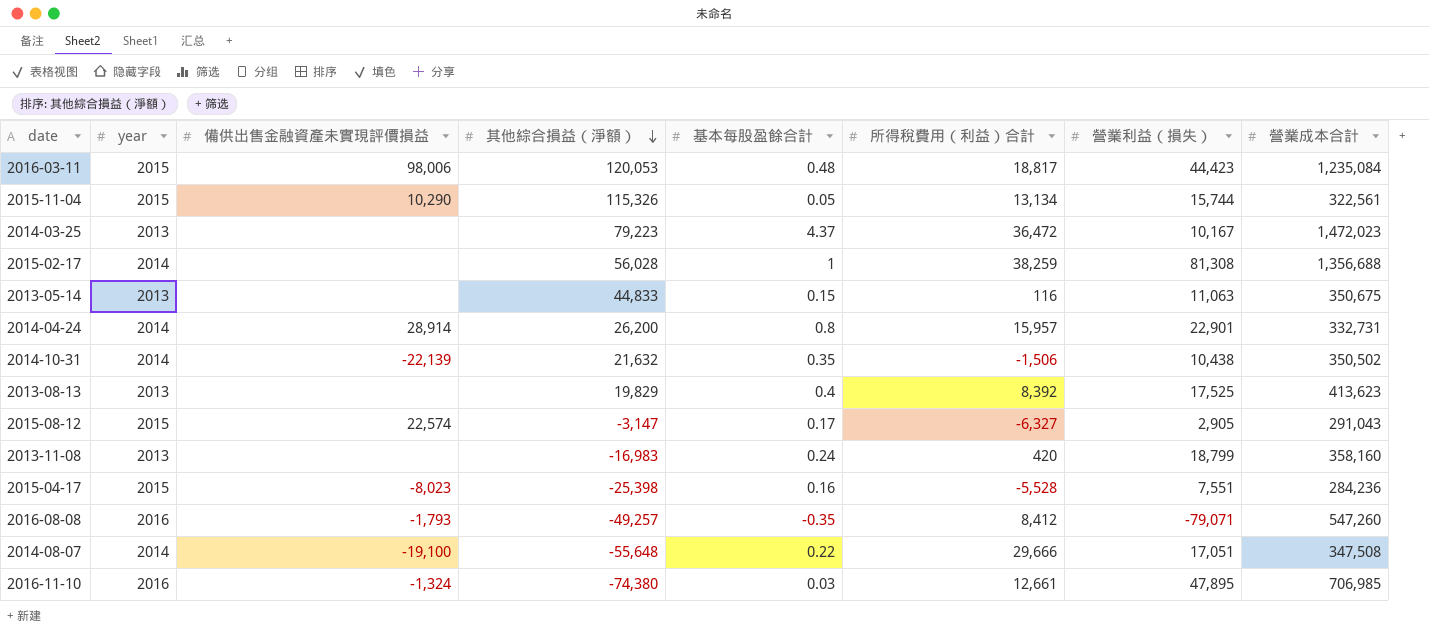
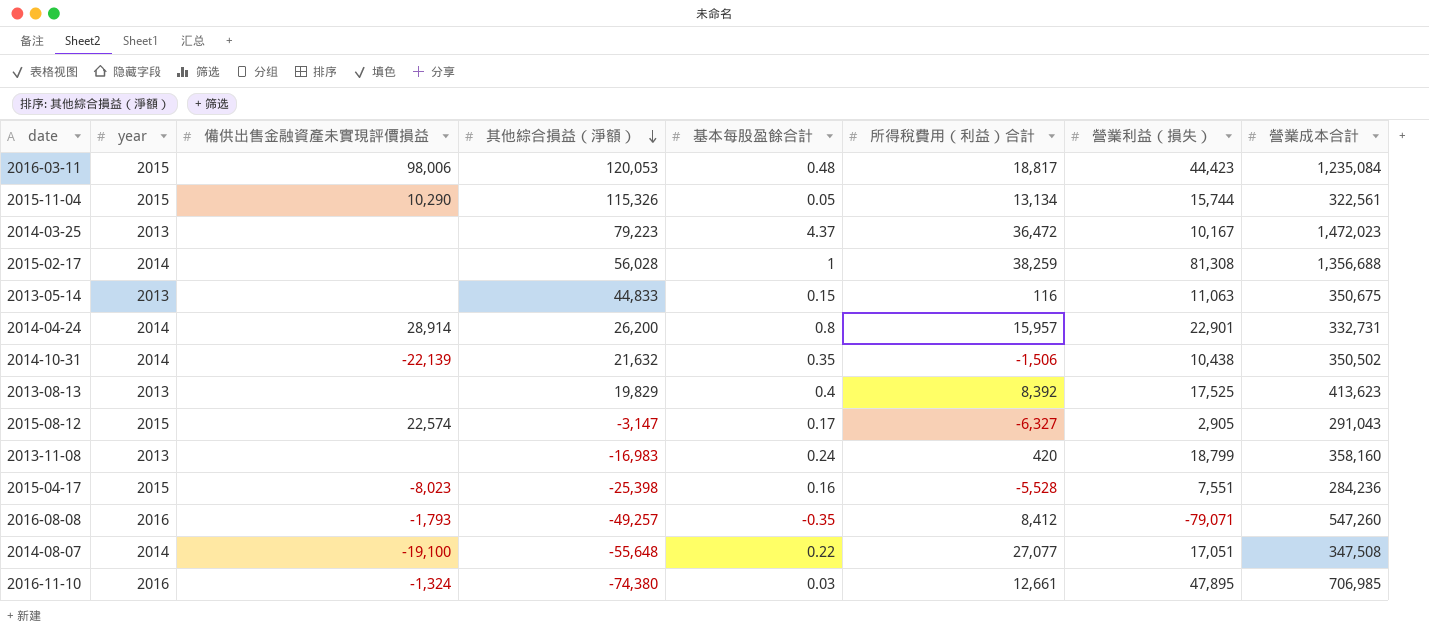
2014-08-07 | 所得稅費用（利益）合計: 29,666 -> 27,077

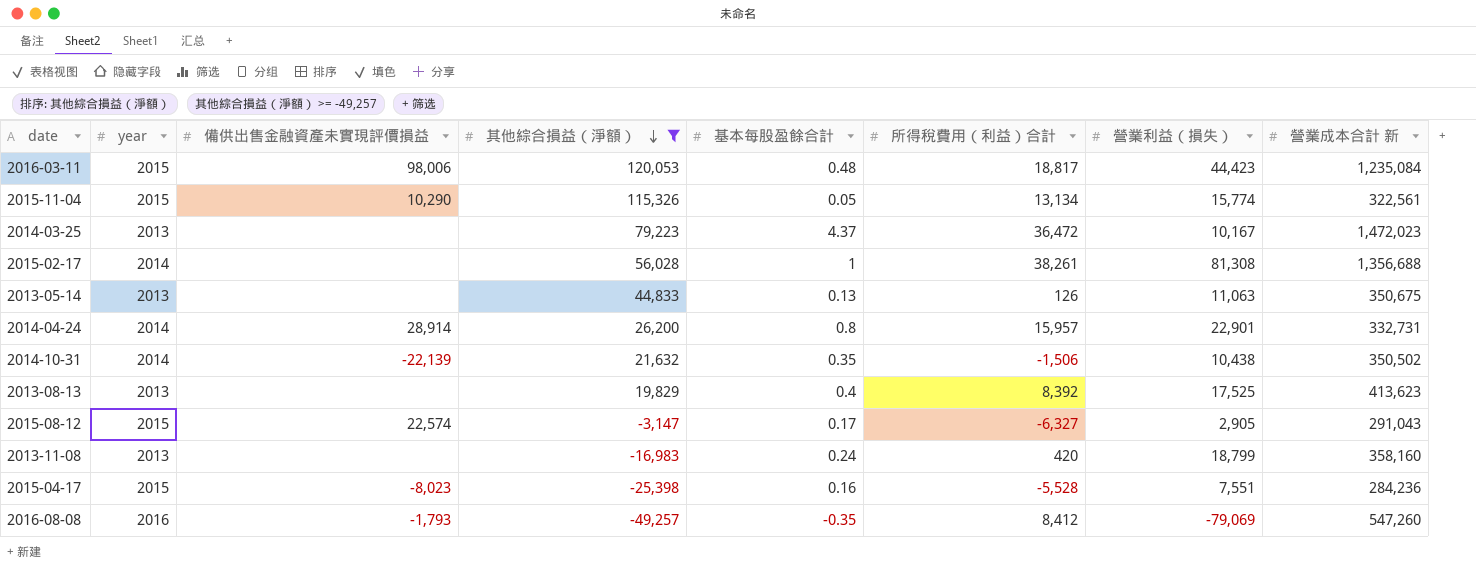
filter: none -> 其他綜合損益（淨額） >= -49,257
column name: 營業成本合計 -> 營業成本合計 新
2015-11-04 | 營業利益（損失）: 15,744 -> 15,774
2015-02-17 | 所得稅費用（利益）合計: 38,259 -> 38,261
2013-05-14 | 基本每股盈餘合計: 0.15 -> 0.13
2013-05-14 | 所得稅費用（利益）合計: 116 -> 126
2016-08-08 | 營業利益（損失）: -79,071 -> -79,069

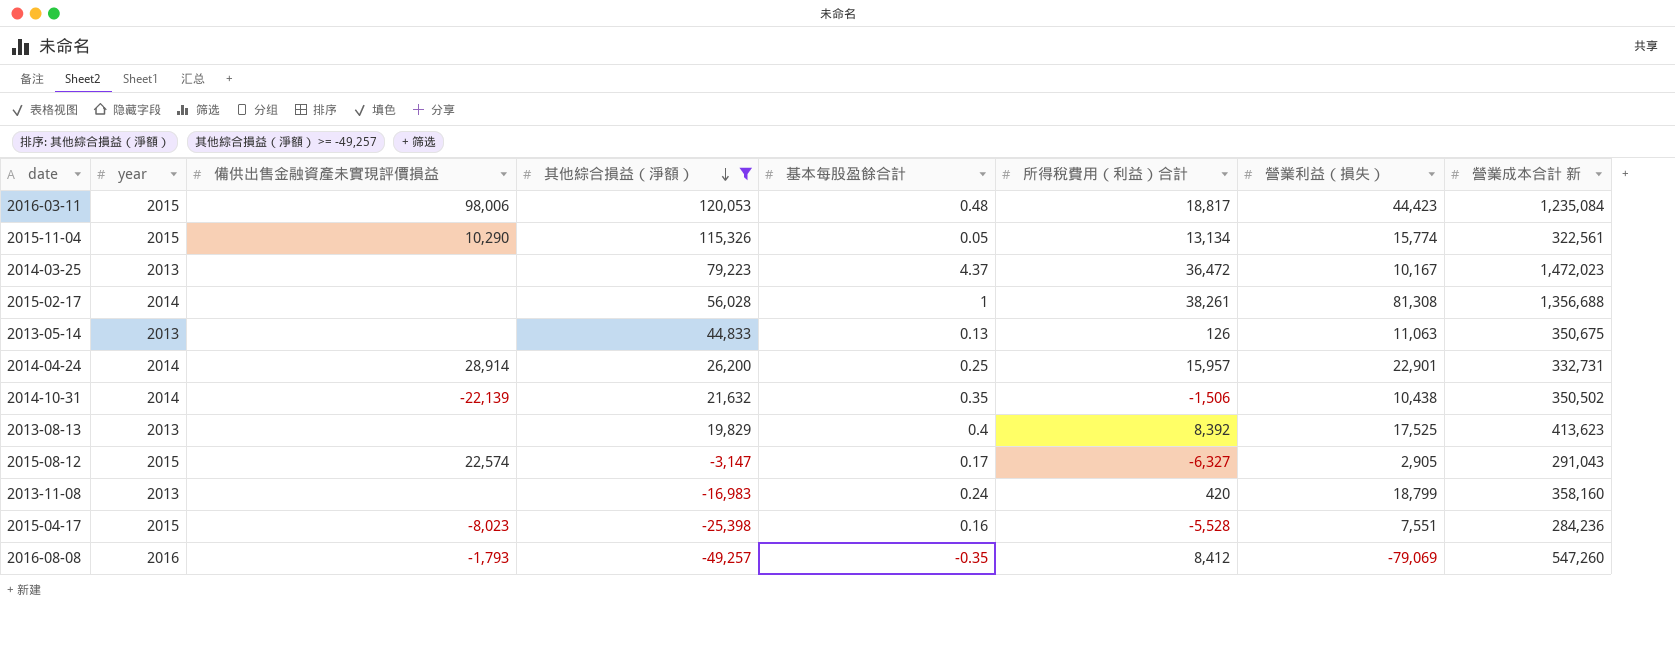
2014-04-24 | 基本每股盈餘合計: 0.8 -> 0.25

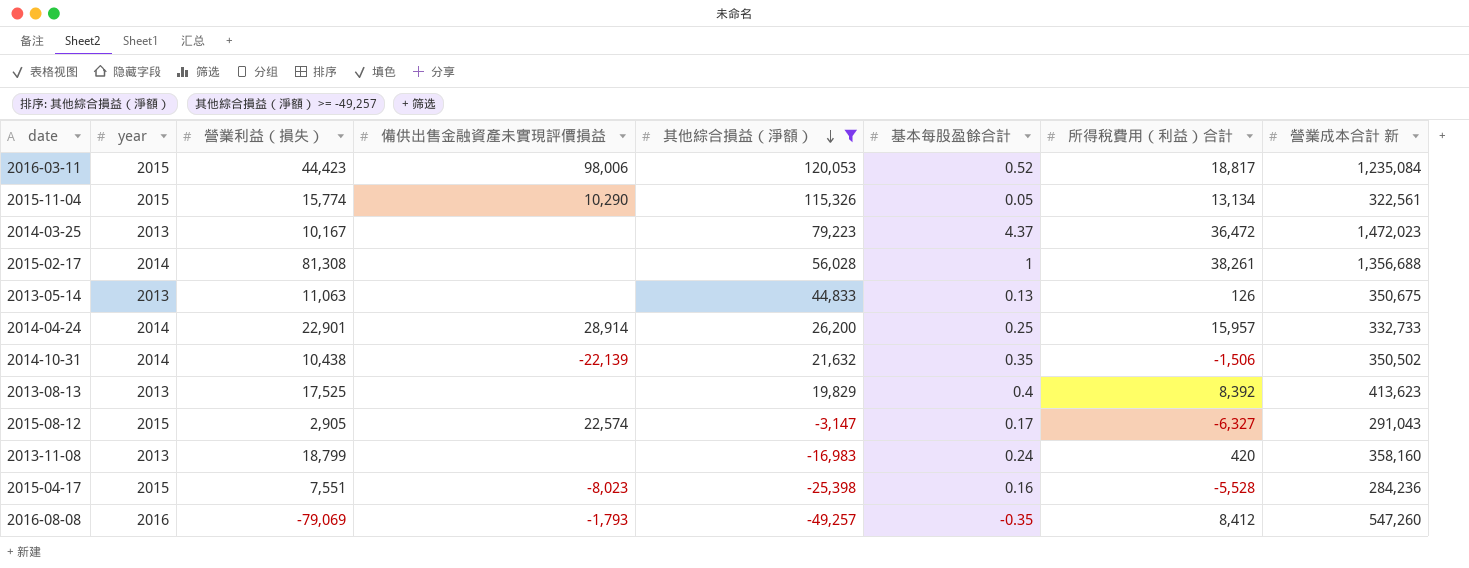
column 營業利益（損失） | position: 7 -> 3
2016-03-11 | 基本每股盈餘合計: 0.48 -> 0.52
2014-04-24 | 營業成本合計 新: 332,731 -> 332,733

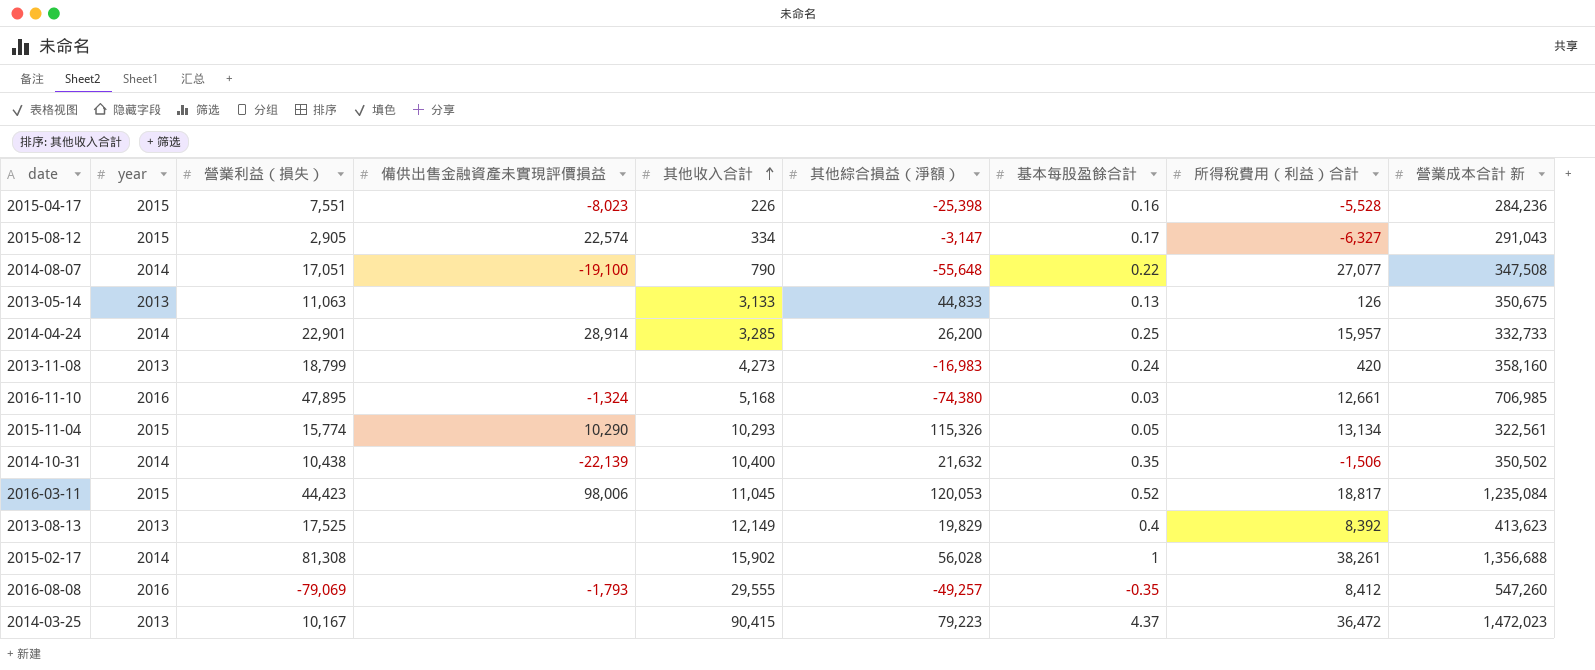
filter: 其他綜合損益（淨額） >= -49,257 -> none
row order: 其他綜合損益（淨額） descending -> 其他收入合計 ascending
column 其他收入合計 | position: none -> 5

